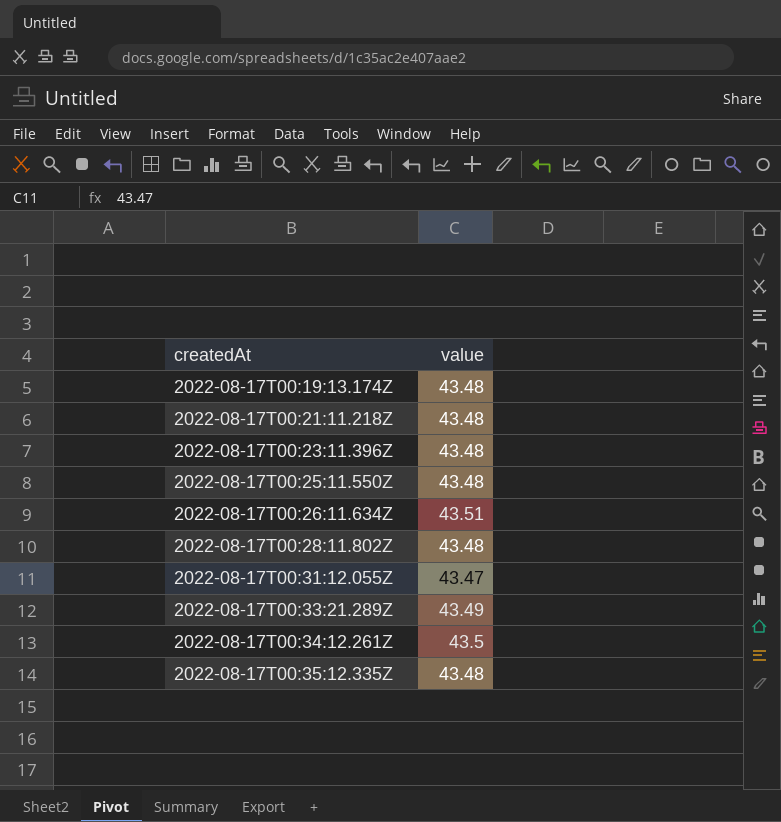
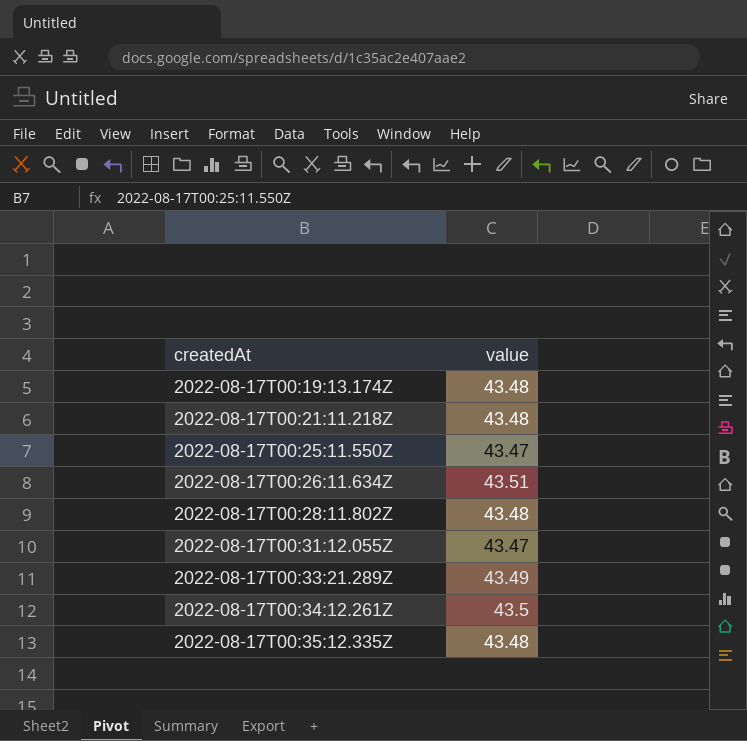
row 2022-08-17T00:23:11.396Z: 43.48 -> none
2022-08-17T00:25:11.550Z | value: 43.48 -> 43.47

